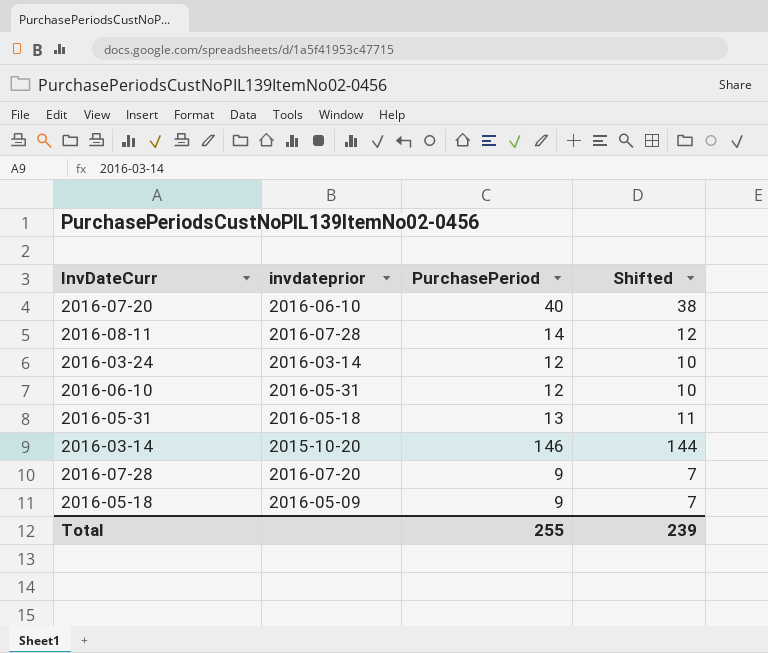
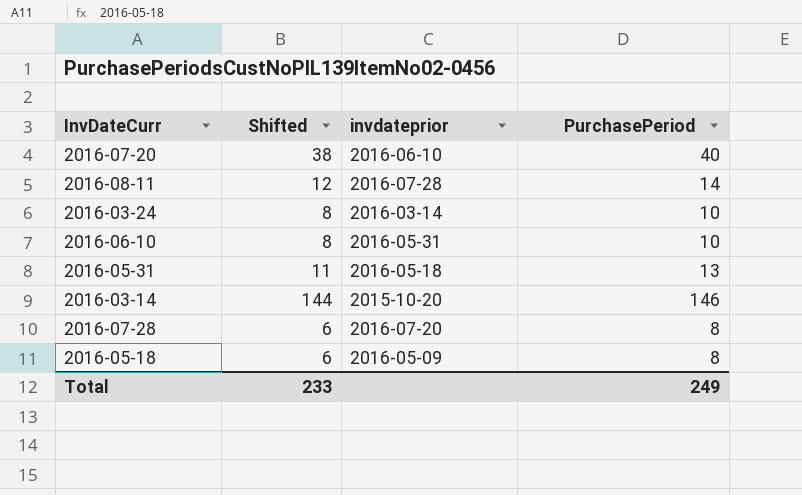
column Shifted | position: 4 -> 2
2016-03-24 | Shifted: 10 -> 8
2016-03-24 | PurchasePeriod: 12 -> 10
2016-06-10 | Shifted: 10 -> 8
2016-06-10 | PurchasePeriod: 12 -> 10
2016-07-28 | Shifted: 7 -> 6
2016-07-28 | PurchasePeriod: 9 -> 8
2016-05-18 | Shifted: 7 -> 6
2016-05-18 | PurchasePeriod: 9 -> 8
Total | Shifted: 239 -> 233
Total | PurchasePeriod: 255 -> 249

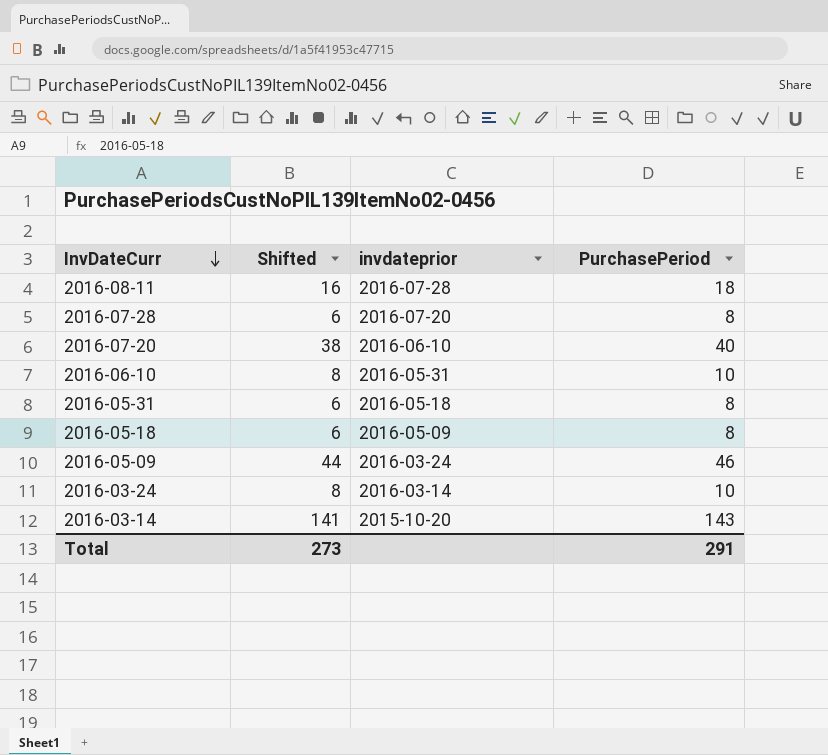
row order: none -> InvDateCurr descending
2016-08-11 | Shifted: 12 -> 16
2016-08-11 | PurchasePeriod: 14 -> 18
2016-05-31 | Shifted: 11 -> 6
2016-05-31 | PurchasePeriod: 13 -> 8
row 2016-05-09: none -> 44 | 2016-03-24 | 46
2016-03-14 | Shifted: 144 -> 141
2016-03-14 | PurchasePeriod: 146 -> 143
Total | Shifted: 233 -> 273
Total | PurchasePeriod: 249 -> 291

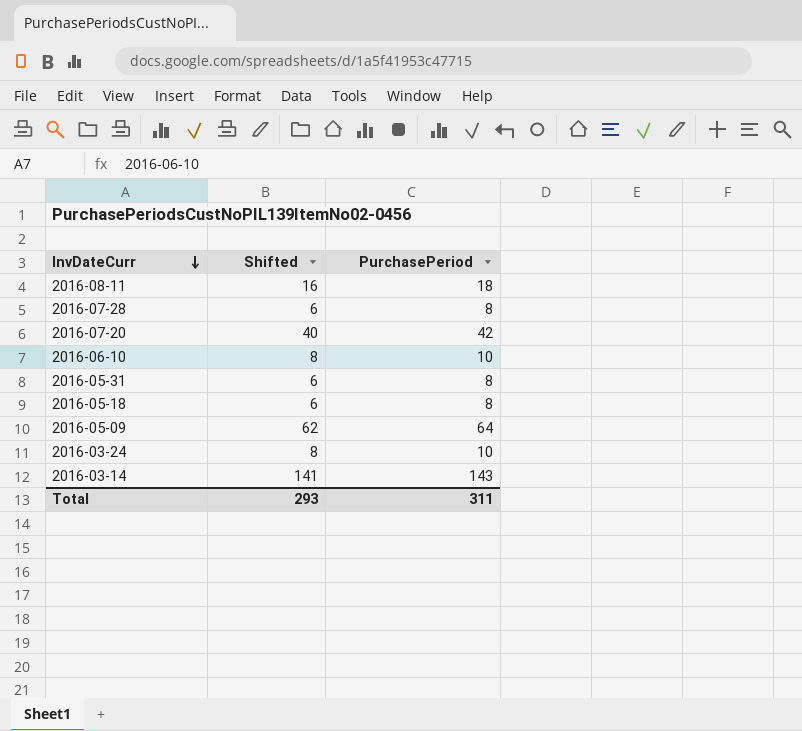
column invdateprior | position: 3 -> none
2016-07-20 | Shifted: 38 -> 40
2016-07-20 | PurchasePeriod: 40 -> 42
2016-05-09 | Shifted: 44 -> 62
2016-05-09 | PurchasePeriod: 46 -> 64
Total | Shifted: 273 -> 293
Total | PurchasePeriod: 291 -> 311

